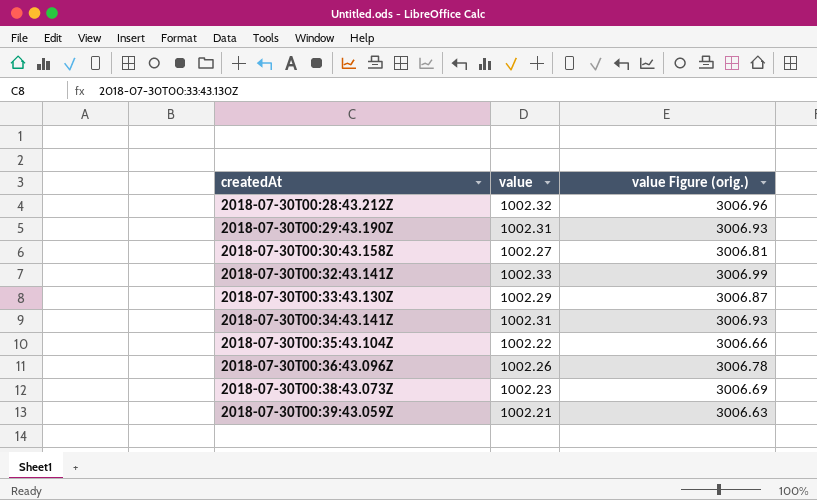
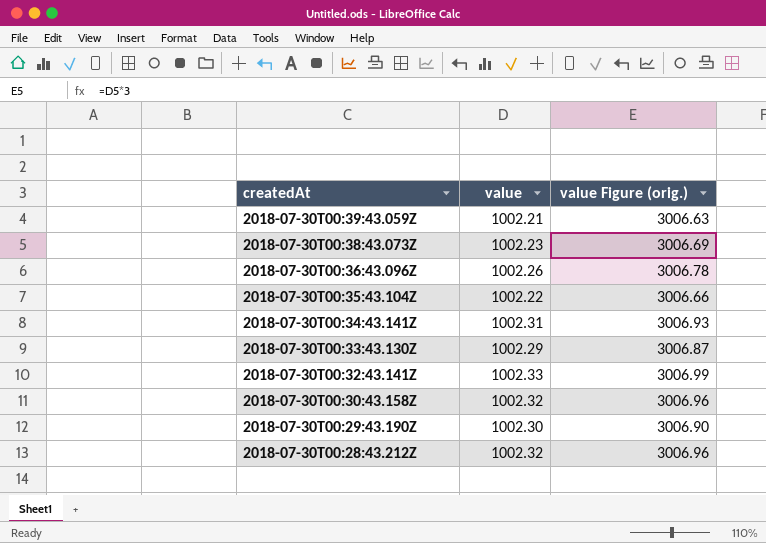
row order: createdAt ascending -> createdAt descending
2018-07-30T00:30:43.158Z | value: 1002.27 -> 1002.32
2018-07-30T00:30:43.158Z | value Figure (orig.): 3006.81 -> 3006.96
2018-07-30T00:29:43.190Z | value: 1002.31 -> 1002.30
2018-07-30T00:29:43.190Z | value Figure (orig.): 3006.93 -> 3006.90

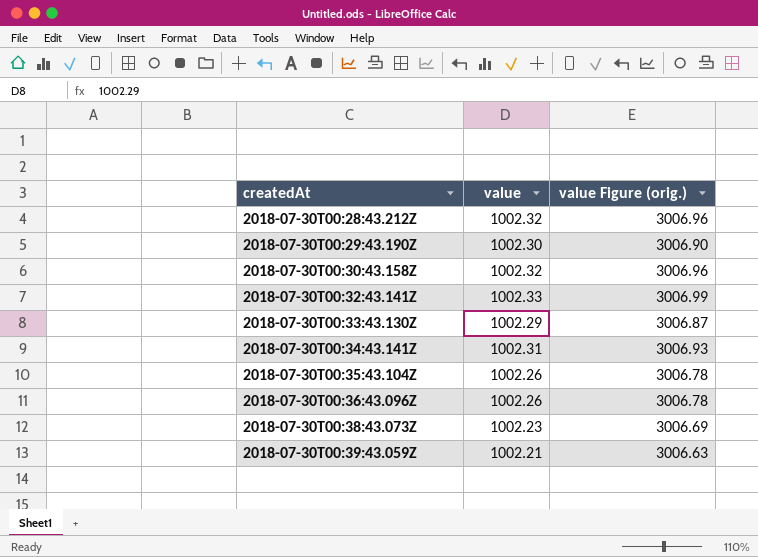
row order: createdAt descending -> createdAt ascending
2018-07-30T00:35:43.104Z | value: 1002.22 -> 1002.26
2018-07-30T00:35:43.104Z | value Figure (orig.): 3006.66 -> 3006.78

